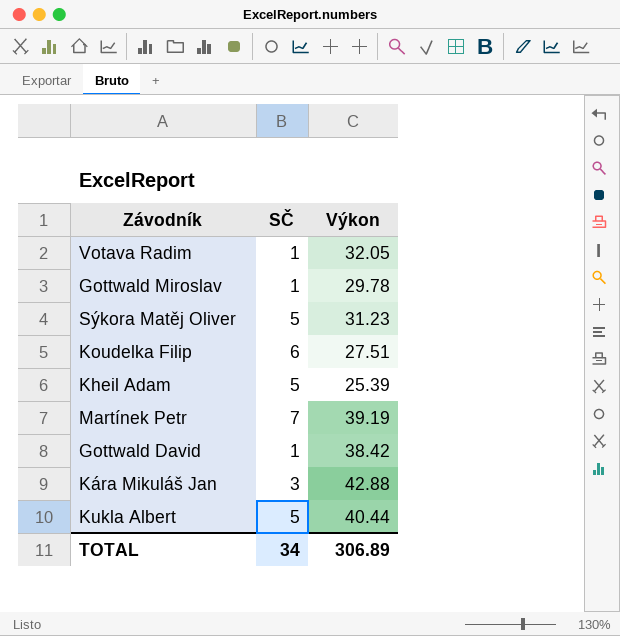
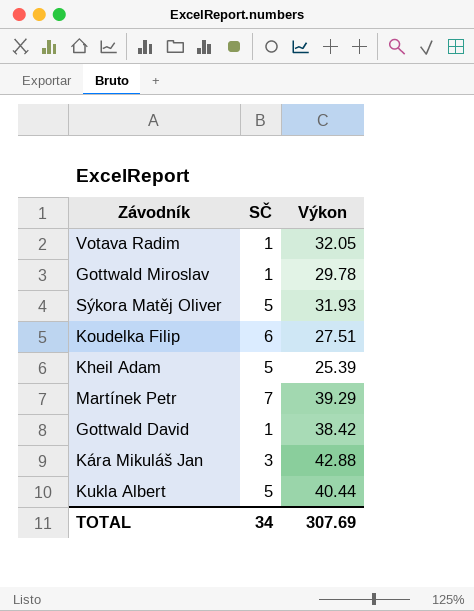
Sýkora Matěj Oliver | Výkon: 31.23 -> 31.93
Martínek Petr | Výkon: 39.19 -> 39.29
TOTAL | Výkon: 306.89 -> 307.69

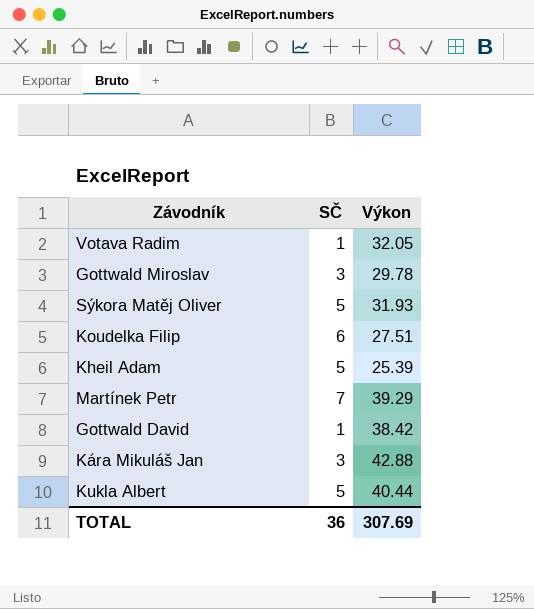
Gottwald Miroslav | SČ: 1 -> 3
TOTAL | SČ: 34 -> 36

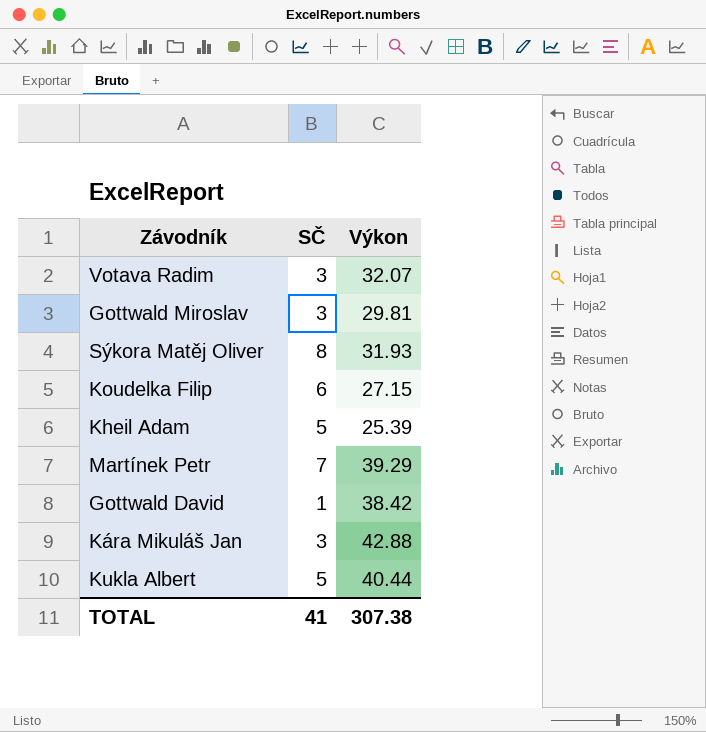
Votava Radim | SČ: 1 -> 3
Votava Radim | Výkon: 32.05 -> 32.07
Gottwald Miroslav | Výkon: 29.78 -> 29.81
Sýkora Matěj Oliver | SČ: 5 -> 8
Koudelka Filip | Výkon: 27.51 -> 27.15
TOTAL | SČ: 36 -> 41
TOTAL | Výkon: 307.69 -> 307.38

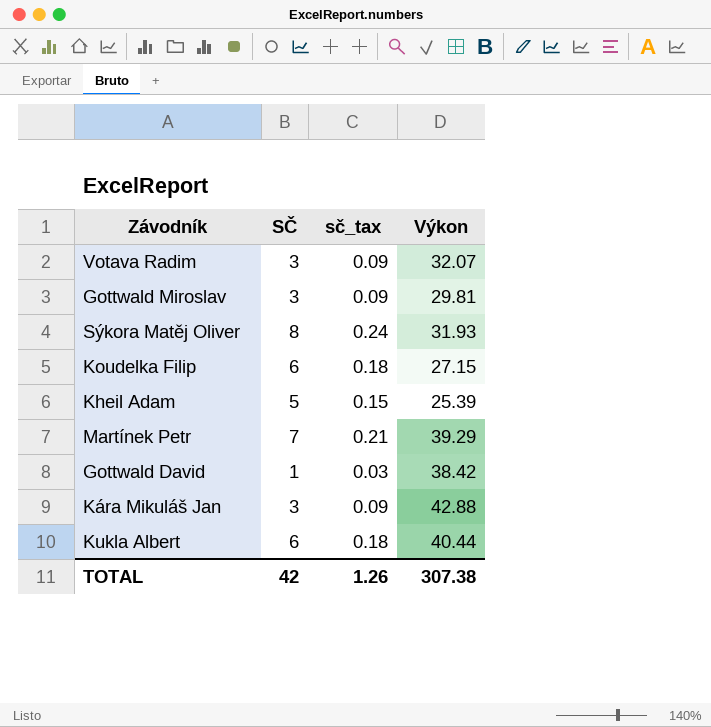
column sč_tax | formula: none -> [SČ] * 0.03
Kukla Albert | SČ: 5 -> 6
TOTAL | SČ: 41 -> 42

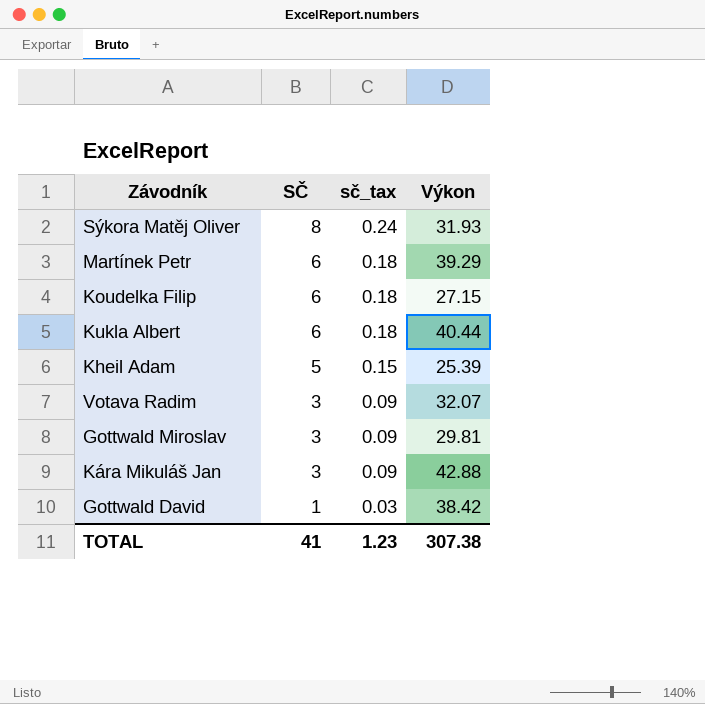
row order: none -> SČ descending
Martínek Petr | SČ: 7 -> 6
Martínek Petr | sč_tax: 0.21 -> 0.18
TOTAL | SČ: 42 -> 41
TOTAL | sč_tax: 1.26 -> 1.23

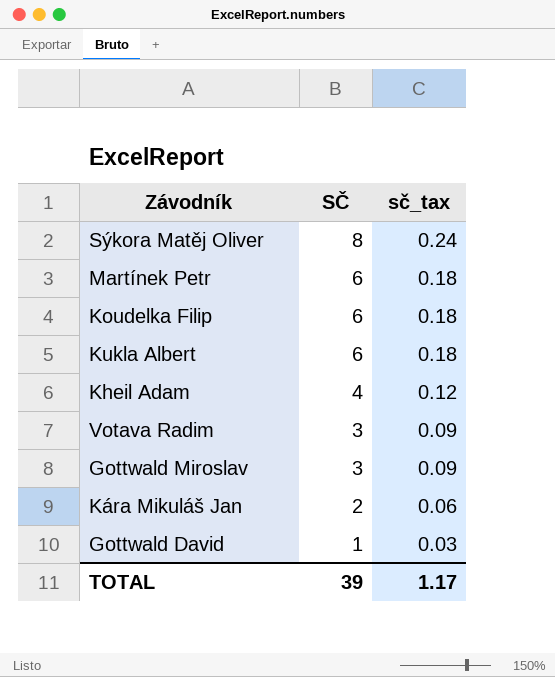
column Výkon | position: 4 -> none
Kheil Adam | SČ: 5 -> 4
Kheil Adam | sč_tax: 0.15 -> 0.12
Kára Mikuláš Jan | SČ: 3 -> 2
Kára Mikuláš Jan | sč_tax: 0.09 -> 0.06
TOTAL | SČ: 41 -> 39
TOTAL | sč_tax: 1.23 -> 1.17

